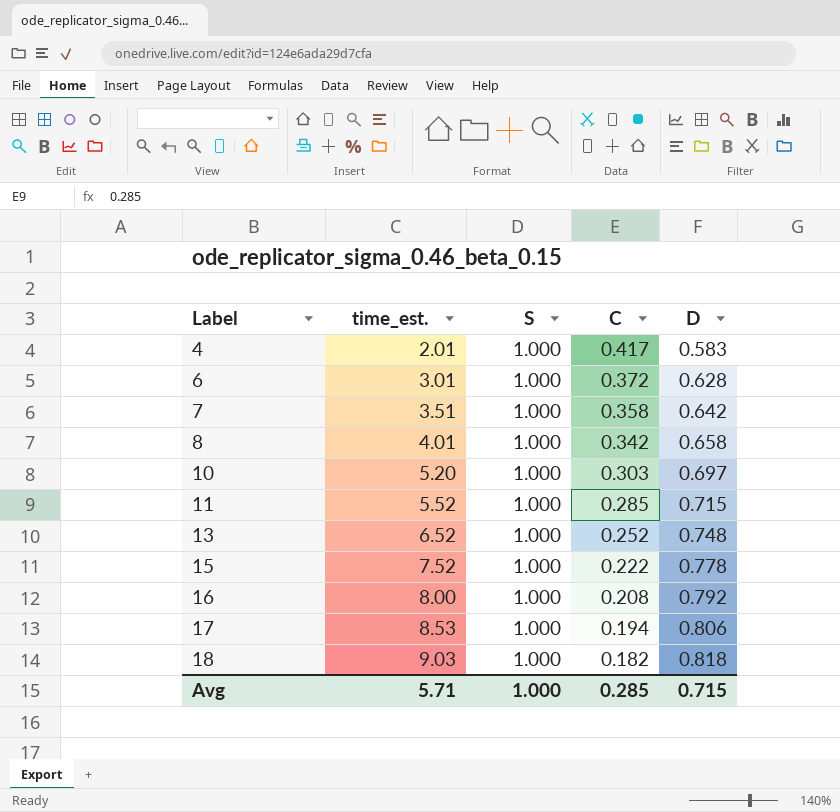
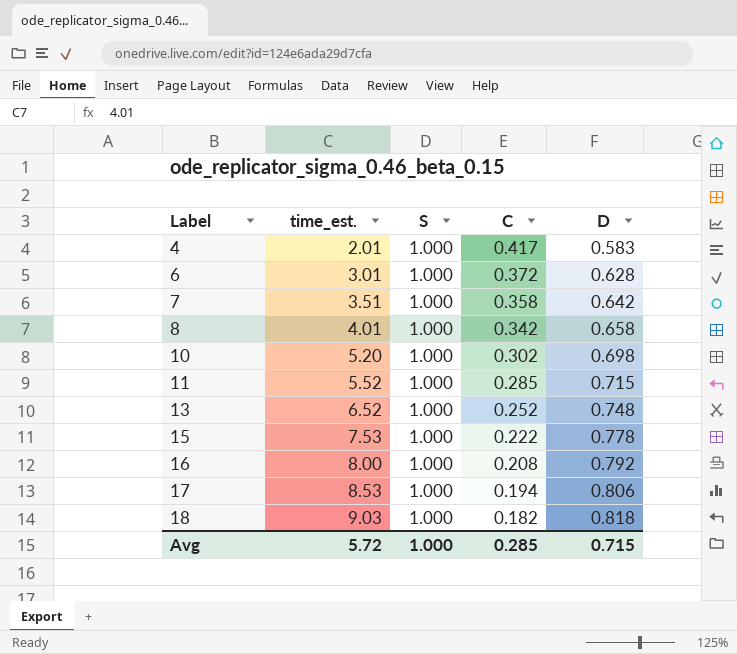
10 | C: 0.303 -> 0.302
10 | D: 0.697 -> 0.698
15 | time_est.: 7.52 -> 7.53
Avg | time_est.: 5.71 -> 5.72

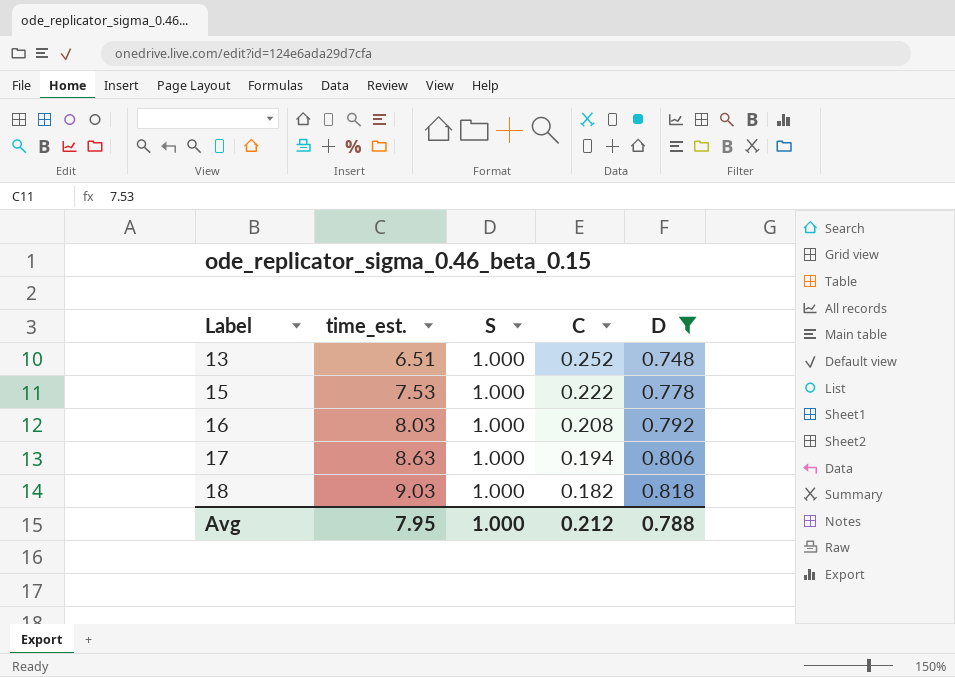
filter: none -> D >= 0.748
13 | time_est.: 6.52 -> 6.51
16 | time_est.: 8.00 -> 8.03
17 | time_est.: 8.53 -> 8.63
Avg | time_est.: 5.72 -> 7.95
Avg | C: 0.285 -> 0.212
Avg | D: 0.715 -> 0.788

